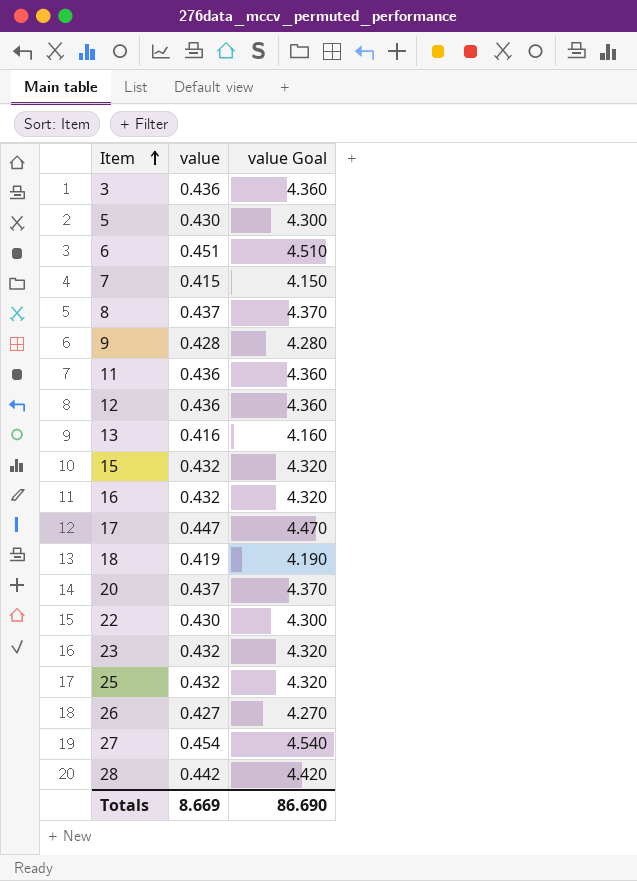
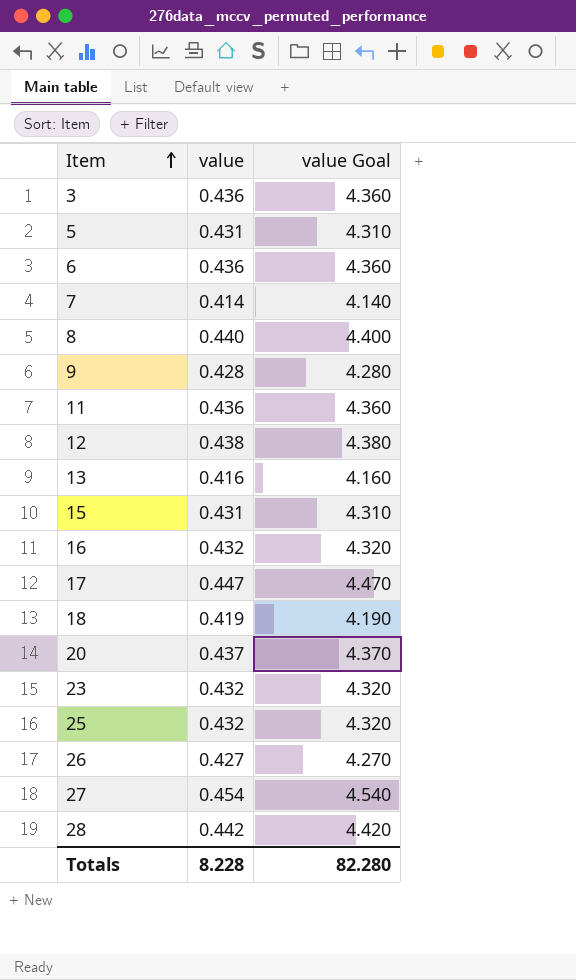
row 22: 0.430 | 4.300 -> none
5 | value: 0.430 -> 0.431
5 | value Goal: 4.300 -> 4.310
6 | value: 0.451 -> 0.436
6 | value Goal: 4.510 -> 4.360
7 | value: 0.415 -> 0.414
7 | value Goal: 4.150 -> 4.140
8 | value: 0.437 -> 0.440
8 | value Goal: 4.370 -> 4.400
12 | value: 0.436 -> 0.438
12 | value Goal: 4.360 -> 4.380
15 | value: 0.432 -> 0.431
15 | value Goal: 4.320 -> 4.310
Totals | value: 8.669 -> 8.228
Totals | value Goal: 86.690 -> 82.280

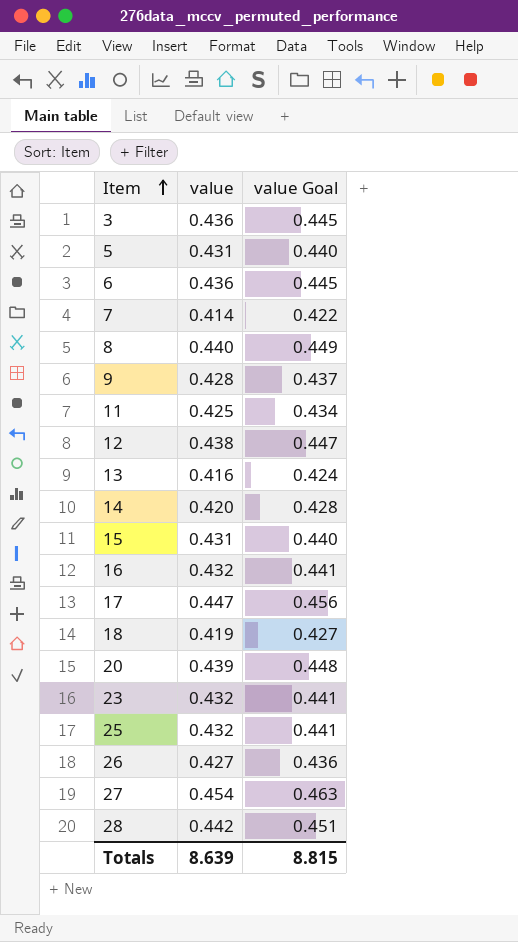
column value Goal | formula: [value] * 10 -> [value] * 1.02
11 | value: 0.436 -> 0.425
row 14: none -> 0.420 | 0.428
20 | value: 0.437 -> 0.439
Totals | value: 8.228 -> 8.639
Totals | value Goal: 82.280 -> 8.815

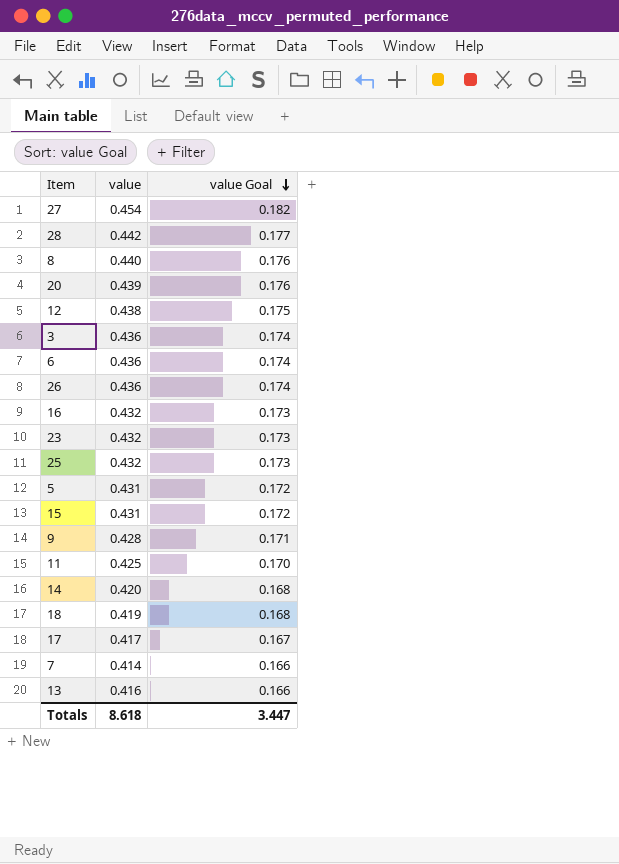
row order: Item ascending -> value Goal descending
column value Goal | formula: [value] * 1.02 -> [value] * 0.4
26 | value: 0.427 -> 0.436
17 | value: 0.447 -> 0.417
Totals | value: 8.639 -> 8.618
Totals | value Goal: 8.815 -> 3.447

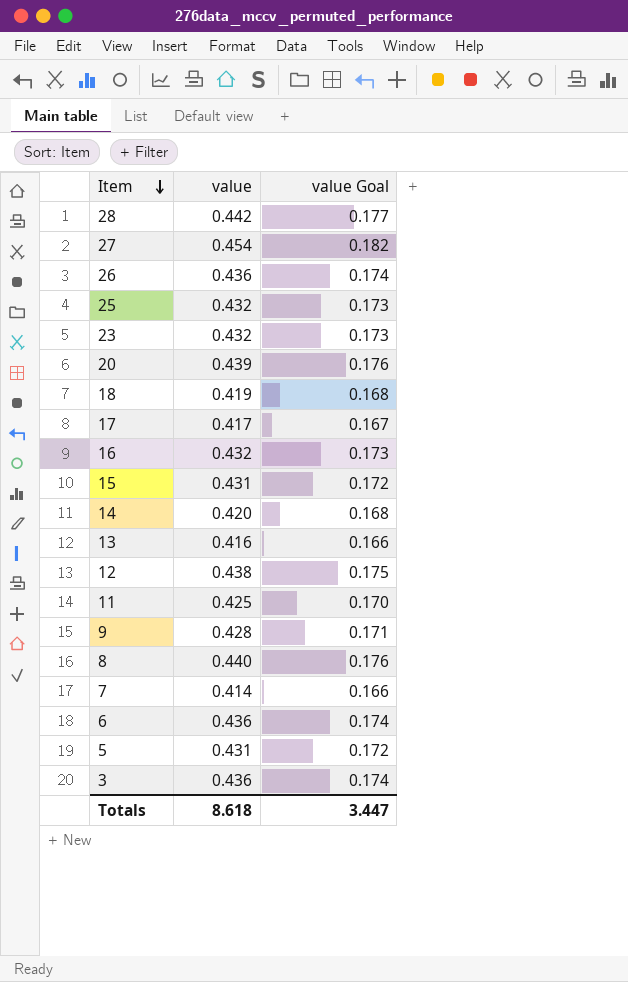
row order: value Goal descending -> Item descending

